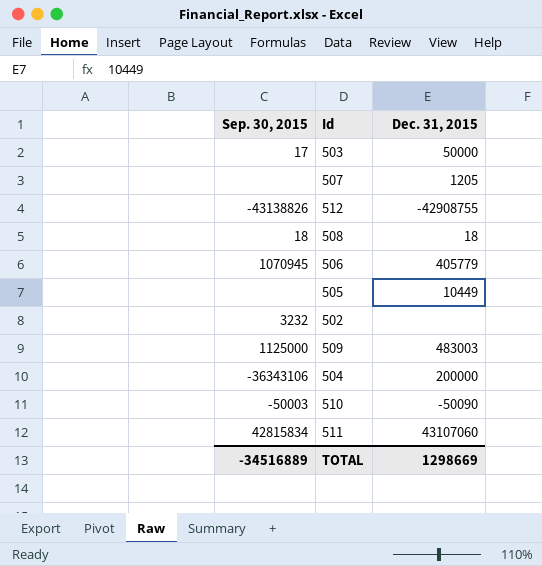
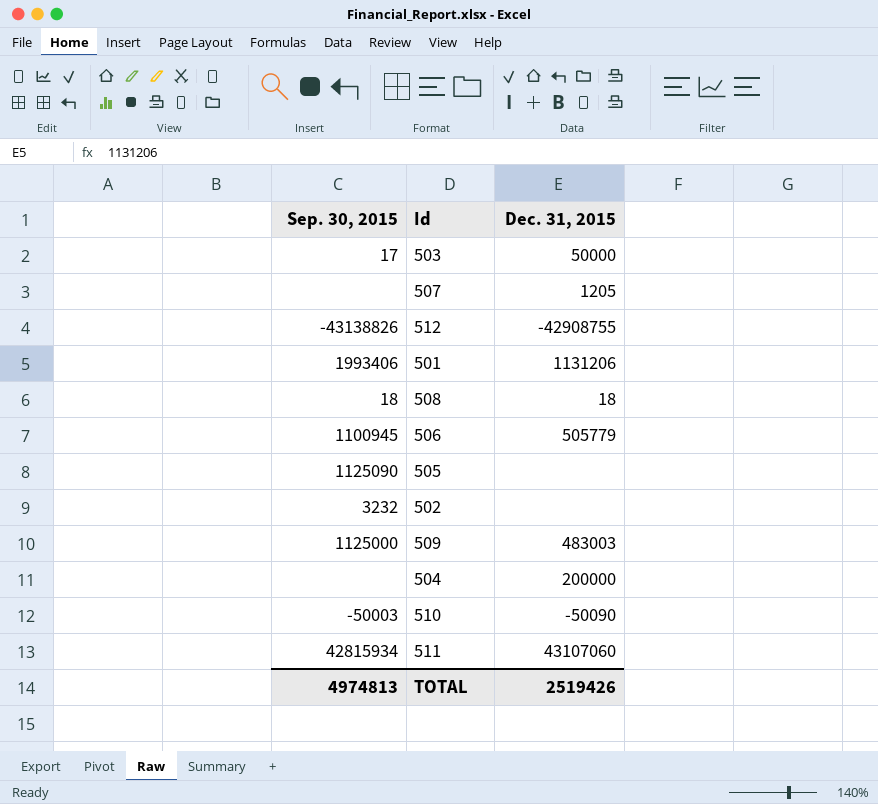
row 501: none -> 1993406 | 1131206
506 | Sep. 30, 2015: 1070945 -> 1100945
506 | Dec. 31, 2015: 405779 -> 505779
505 | Sep. 30, 2015: none -> 1125090
505 | Dec. 31, 2015: 10449 -> none
504 | Sep. 30, 2015: -36343106 -> none
511 | Sep. 30, 2015: 42815834 -> 42815934
TOTAL | Sep. 30, 2015: -34516889 -> 4974813
TOTAL | Dec. 31, 2015: 1298669 -> 2519426

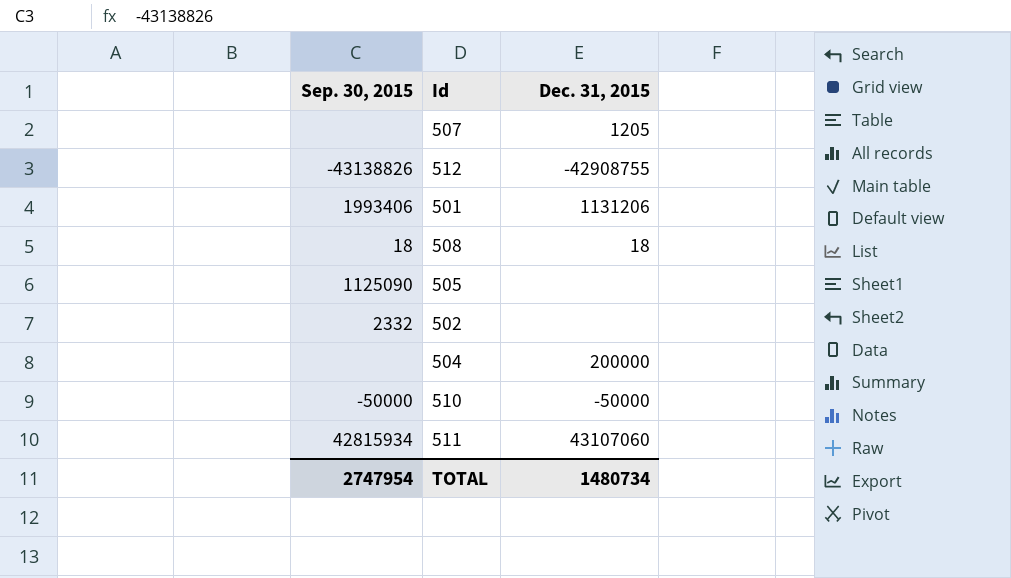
row 503: 17 | 50000 -> none
row 506: 1100945 | 505779 -> none
row 509: 1125000 | 483003 -> none
502 | Sep. 30, 2015: 3232 -> 2332
510 | Sep. 30, 2015: -50003 -> -50000
510 | Dec. 31, 2015: -50090 -> -50000
TOTAL | Sep. 30, 2015: 4974813 -> 2747954
TOTAL | Dec. 31, 2015: 2519426 -> 1480734

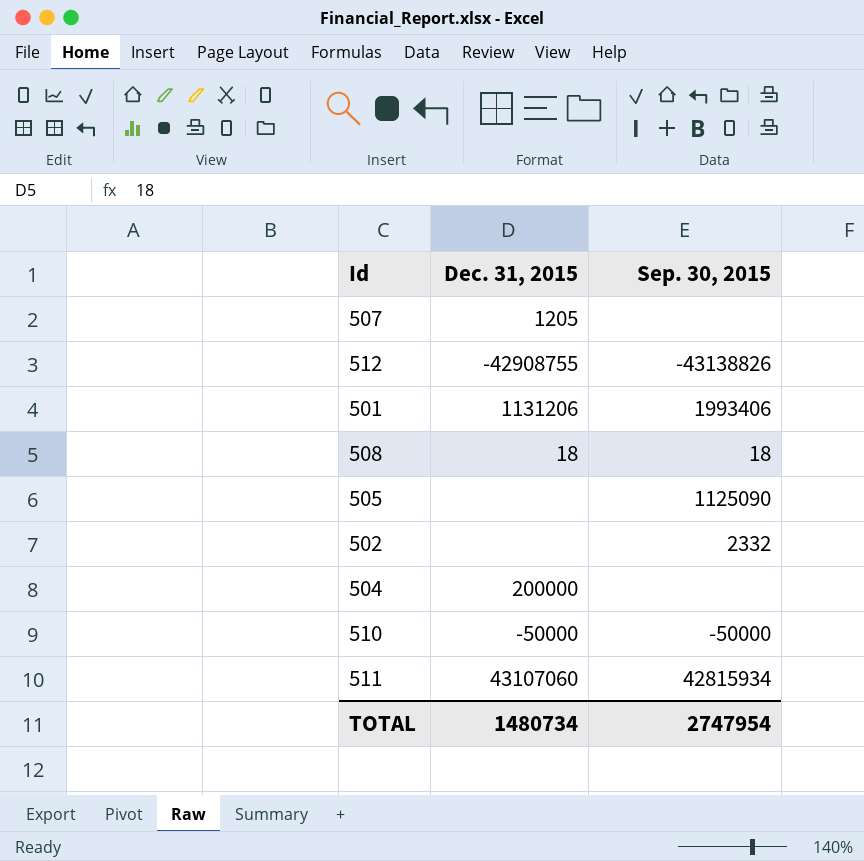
column Sep. 30, 2015 | position: 1 -> 3

